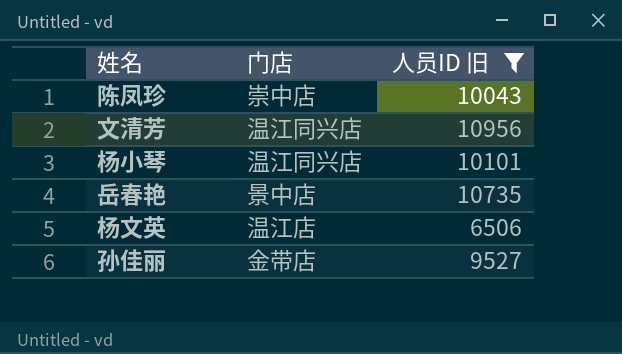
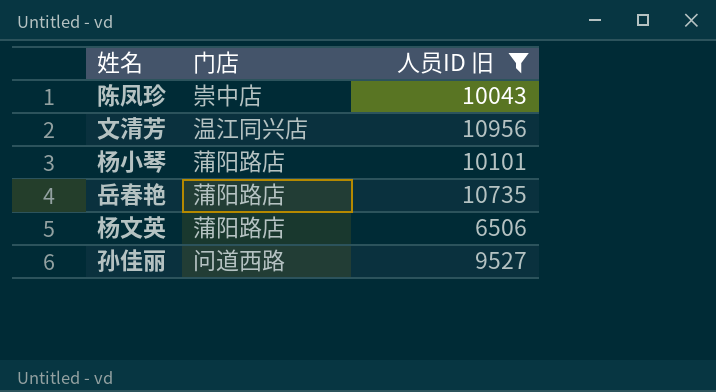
杨小琴 | 门店: 温江同兴店 -> 蒲阳路店
岳春艳 | 门店: 景中店 -> 蒲阳路店
杨文英 | 门店: 温江店 -> 蒲阳路店
孙佳丽 | 门店: 金带店 -> 问道西路

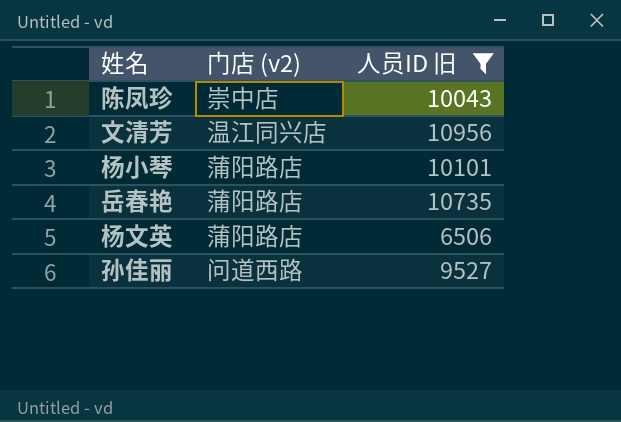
column name: 门店 -> 门店 (v2)

